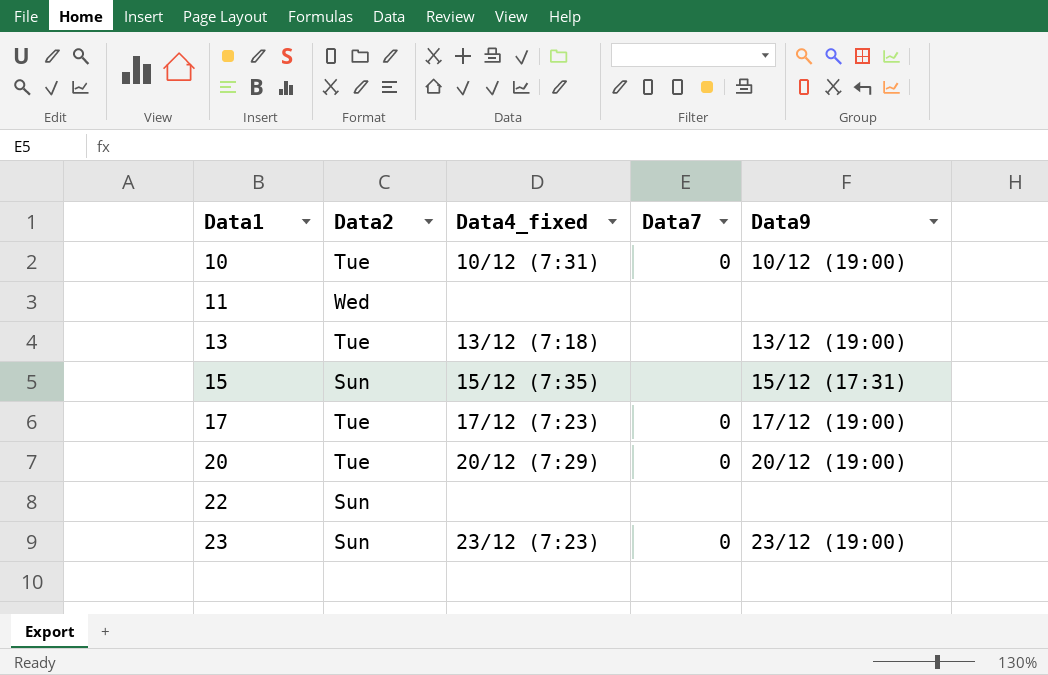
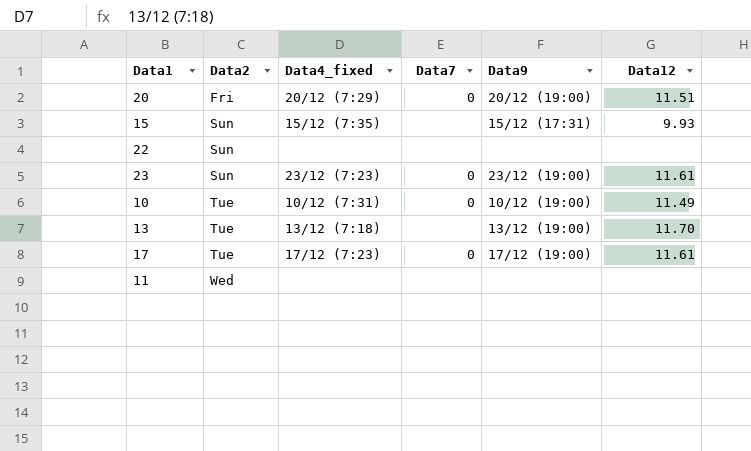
row order: Data1 ascending -> Data2 ascending
column Data12 | position: none -> 6
20 | Data2: Tue -> Fri

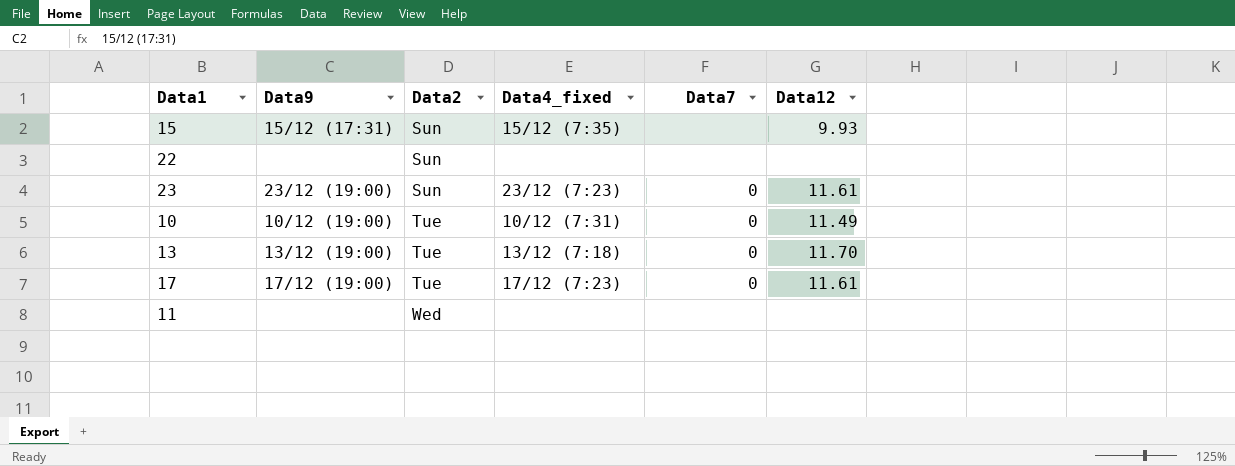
column Data9 | position: 5 -> 2
row 20: Fri | 20/12 (7:29) | 0 | 20/12 (19:00) | 11.51 -> none
13 | Data7: none -> 0

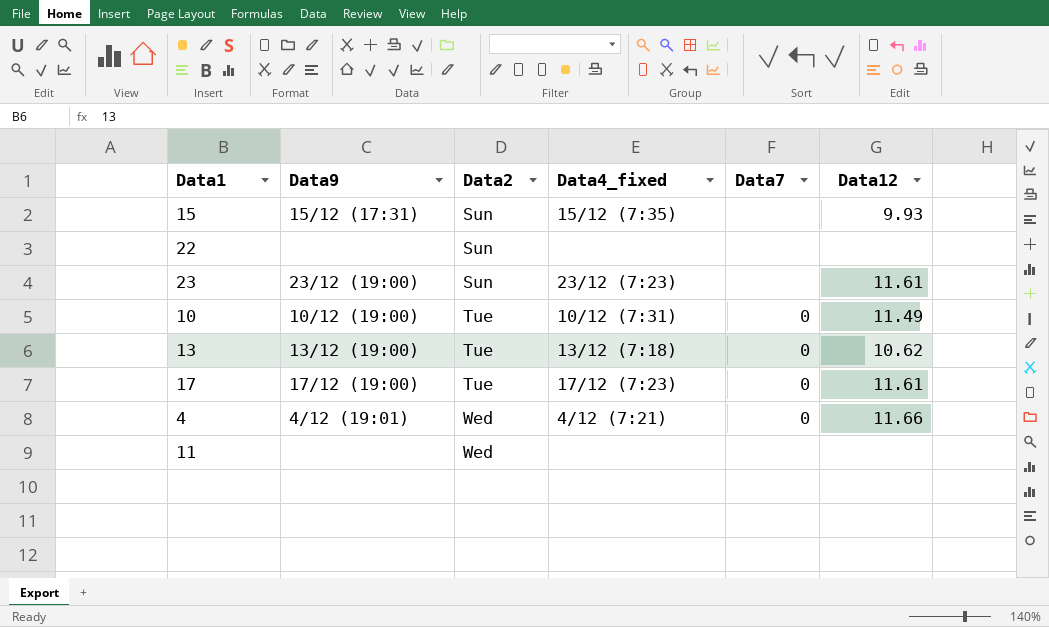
23 | Data7: 0 -> none
13 | Data12: 11.70 -> 10.62
row 4: none -> 4/12 (19:01) | Wed | 4/12 (7:21) | 0 | 11.66

